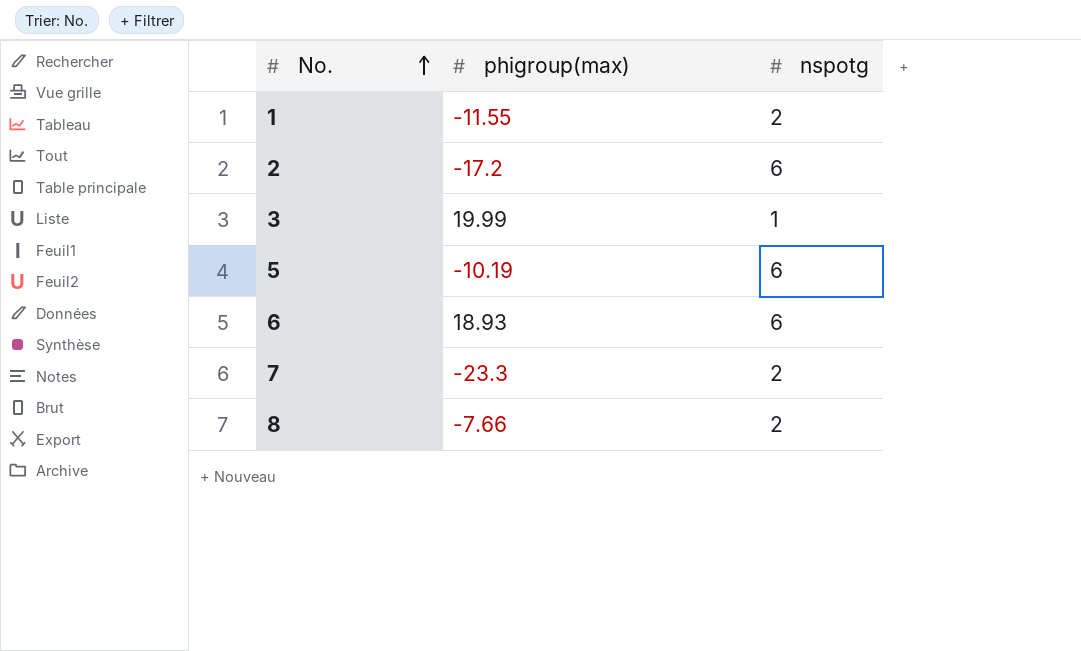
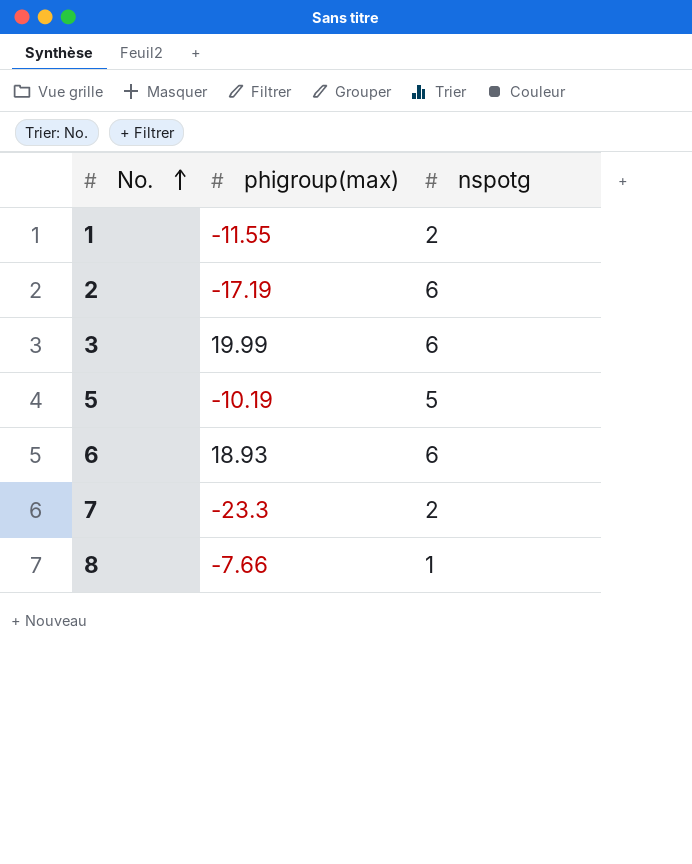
2 | phigroup(max): -17.2 -> -17.19
3 | nspotg: 1 -> 6
5 | nspotg: 6 -> 5
8 | nspotg: 2 -> 1

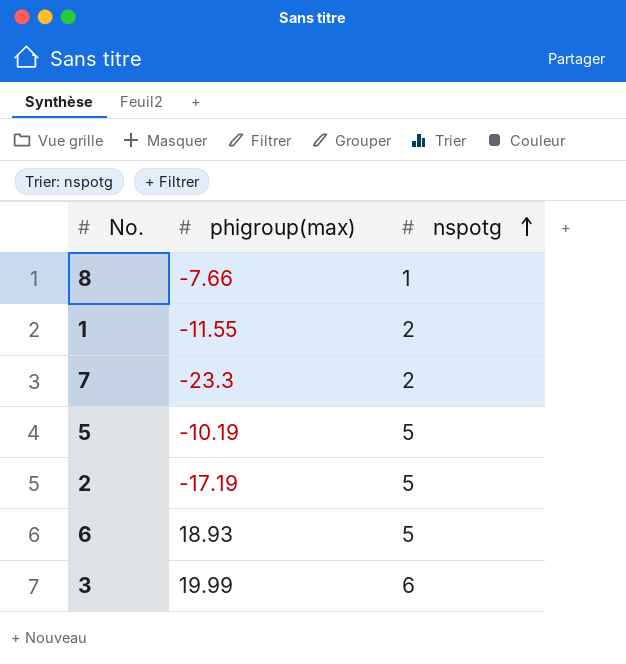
row order: No. ascending -> nspotg ascending
2 | nspotg: 6 -> 5
6 | nspotg: 6 -> 5

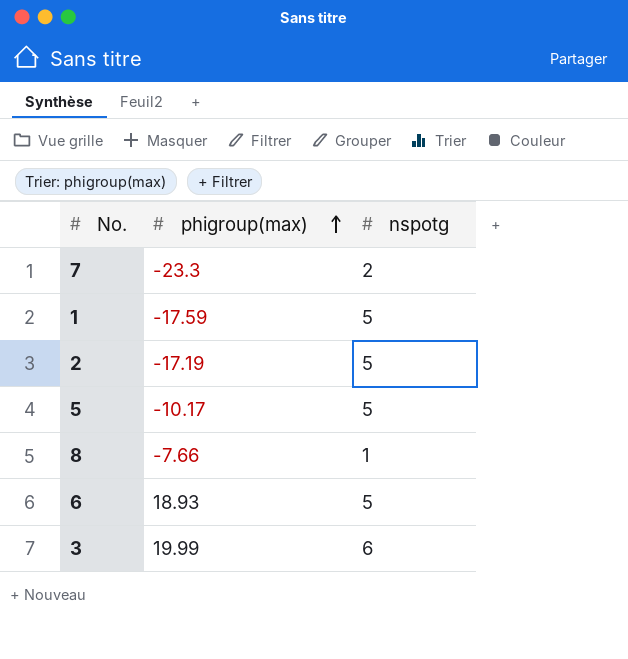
row order: nspotg ascending -> phigroup(max) ascending
1 | phigroup(max): -11.55 -> -17.59
1 | nspotg: 2 -> 5
5 | phigroup(max): -10.19 -> -10.17

